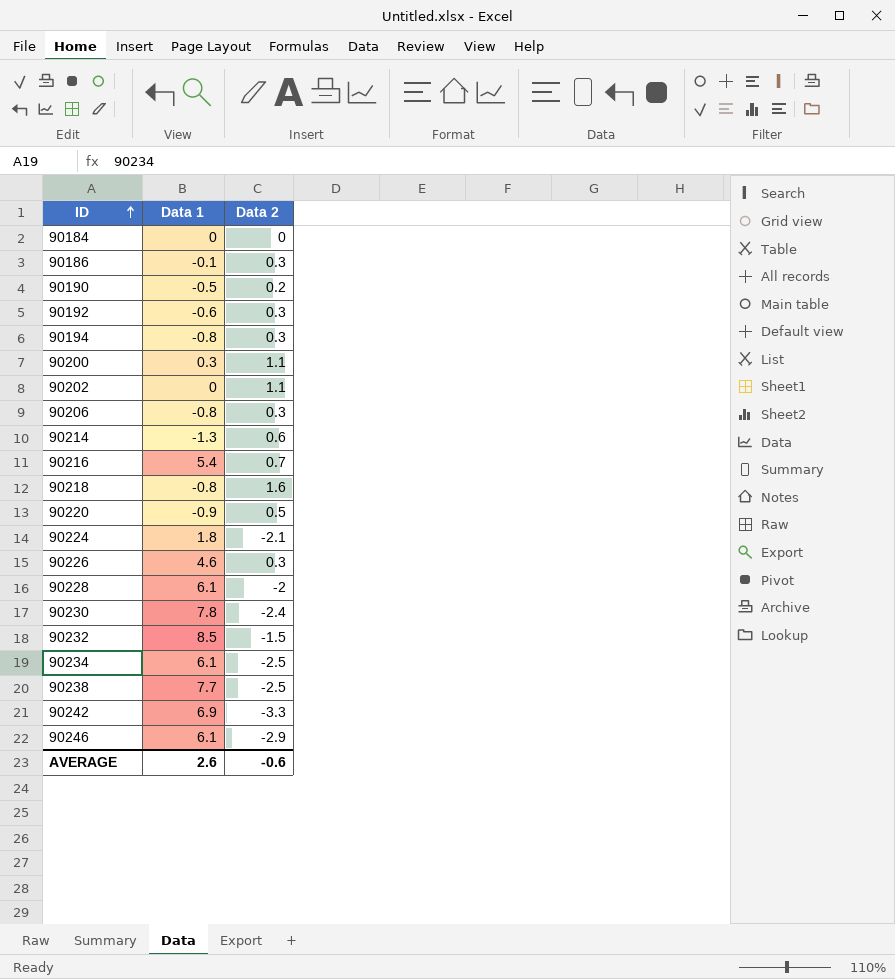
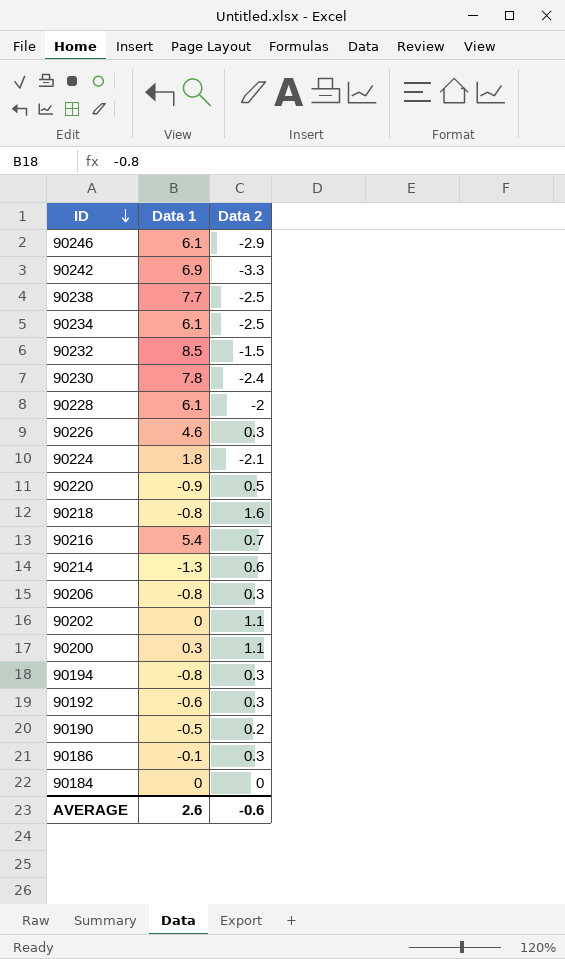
row order: ID ascending -> ID descending

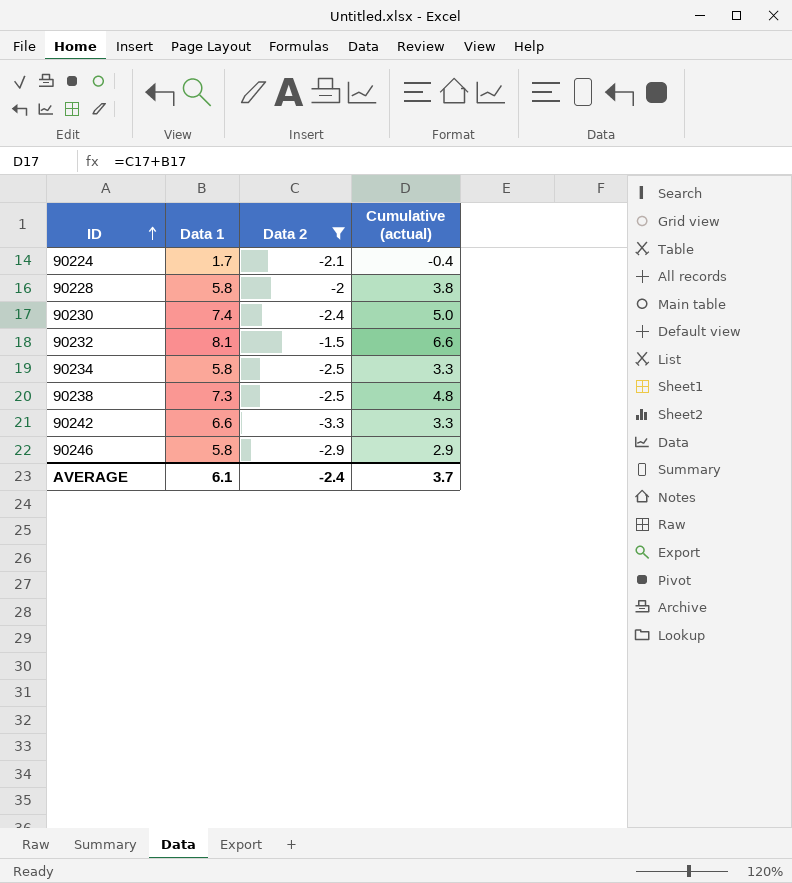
filter: none -> Data 2 <= -1.5
row order: ID descending -> ID ascending
column Cumulative (actual) | formula: none -> [Data 1] + [Data 2]
90224 | Data 1: 1.8 -> 1.7
90228 | Data 1: 6.1 -> 5.8
90230 | Data 1: 7.8 -> 7.4
90232 | Data 1: 8.5 -> 8.1
90234 | Data 1: 6.1 -> 5.8
90238 | Data 1: 7.7 -> 7.3
90242 | Data 1: 6.9 -> 6.6
90246 | Data 1: 6.1 -> 5.8
AVERAGE | Data 1: 2.6 -> 6.1
AVERAGE | Data 2: -0.6 -> -2.4

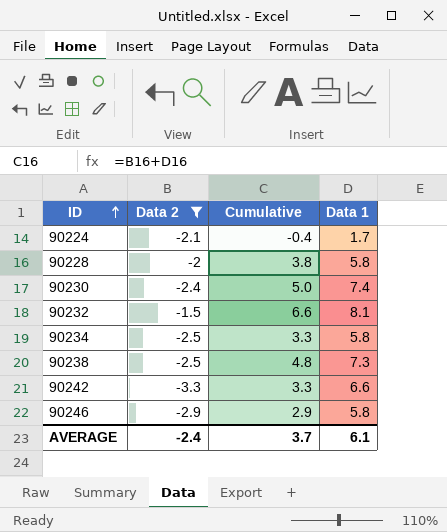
column name: Cumulative (actual) -> Cumulative
column Data 1 | position: 2 -> 4

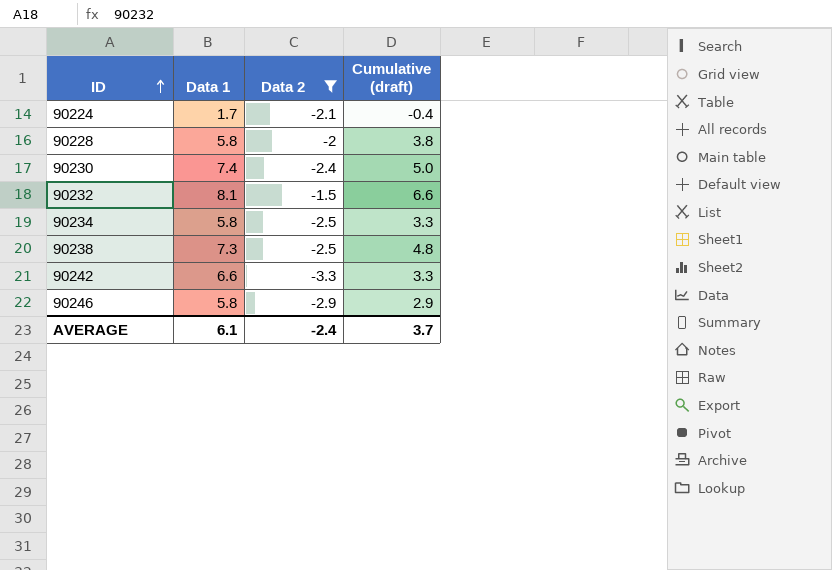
column Data 1 | position: 4 -> 2
column name: Cumulative -> Cumulative (draft)

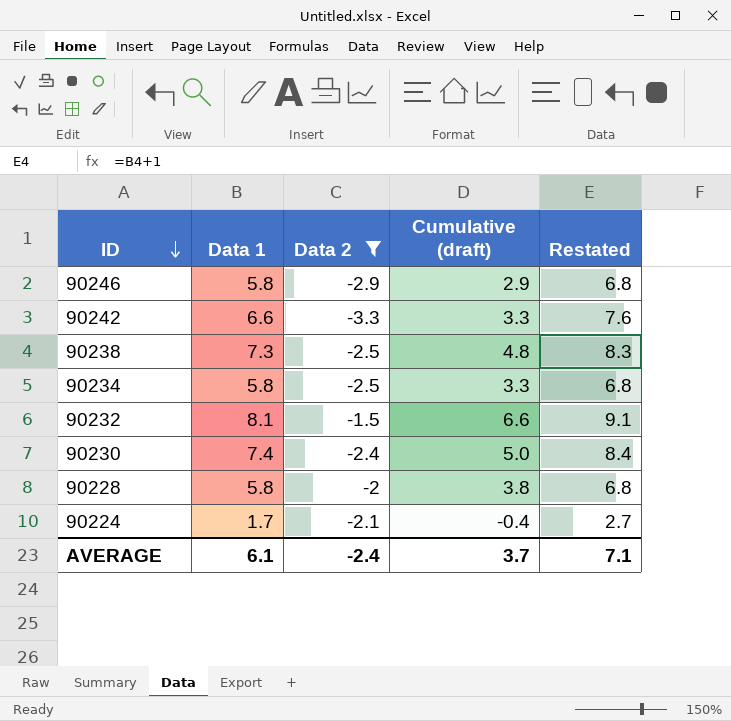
row order: ID ascending -> ID descending
column Restated | formula: none -> [Data 1] + 1

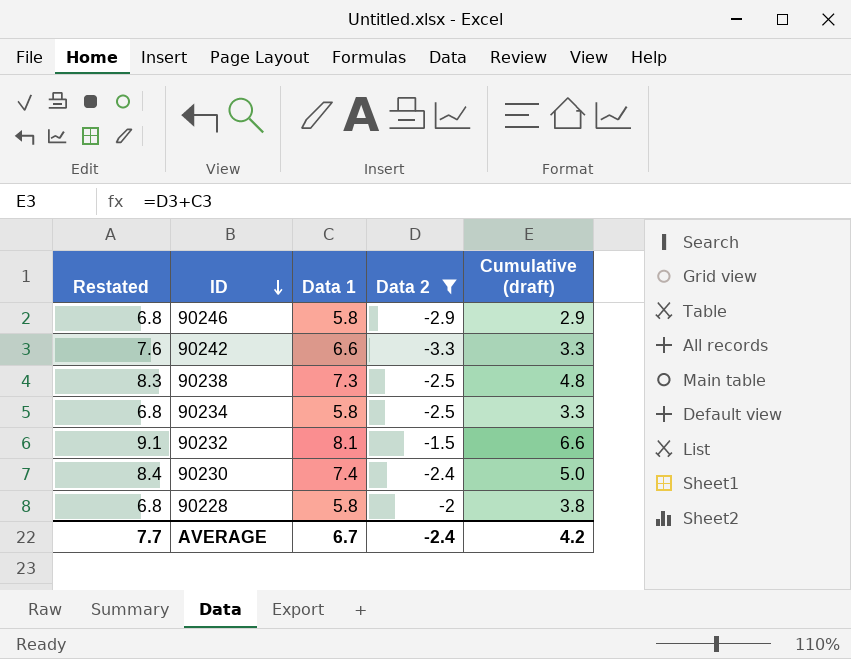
column Restated | position: 5 -> 1
row 90224: 1.7 | -2.1 | -0.4 | 2.7 -> none
AVERAGE | Restated: 7.1 -> 7.7
AVERAGE | Data 1: 6.1 -> 6.7
AVERAGE | Cumulative (draft): 3.7 -> 4.2

